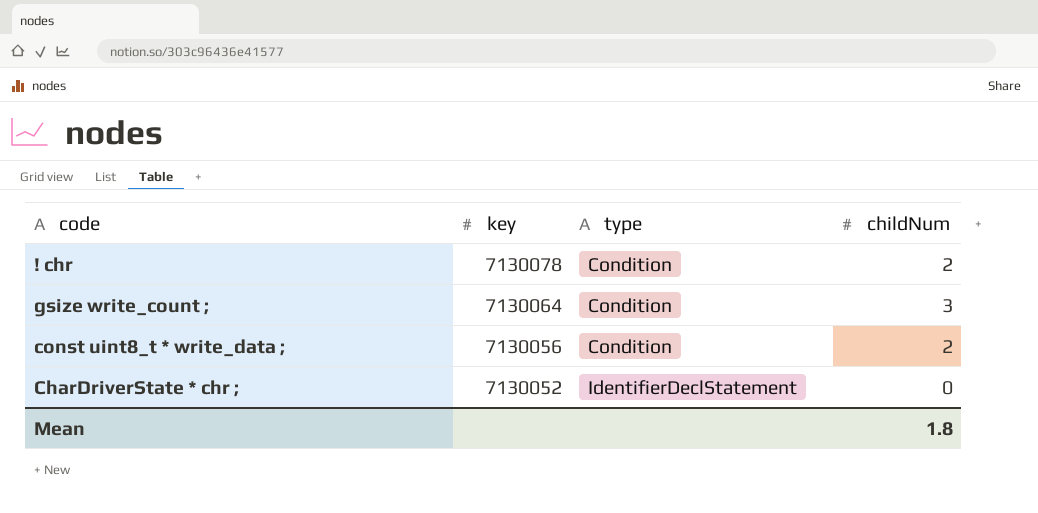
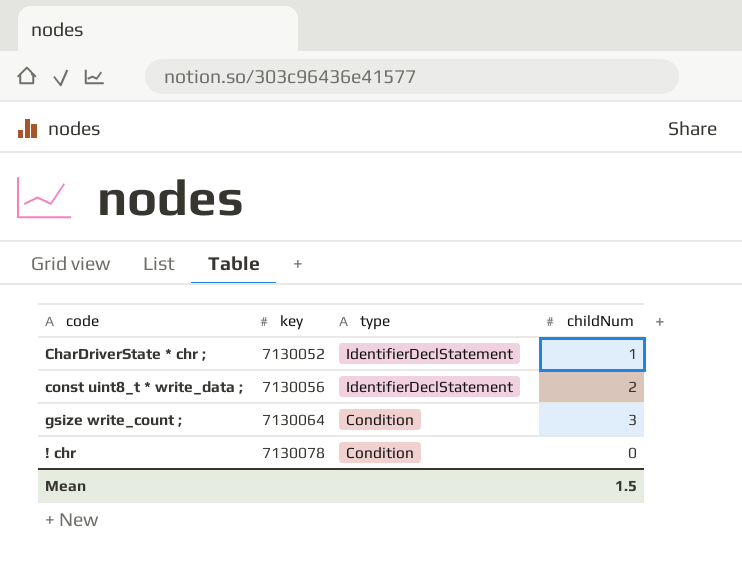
row order: key descending -> key ascending
CharDriverState * chr ; | childNum: 0 -> 1
const uint8_t * write_data ; | type: Condition -> IdentifierDeclStatement
! chr | childNum: 2 -> 0
Mean | childNum: 1.8 -> 1.5

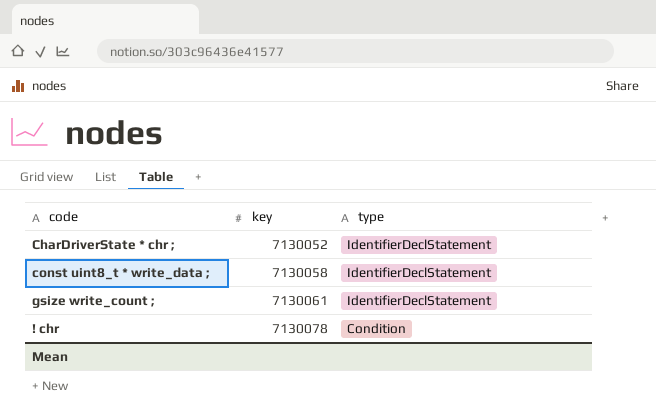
column childNum | position: 4 -> none
const uint8_t * write_data ; | key: 7130056 -> 7130058
gsize write_count ; | key: 7130064 -> 7130061
gsize write_count ; | type: Condition -> IdentifierDeclStatement

